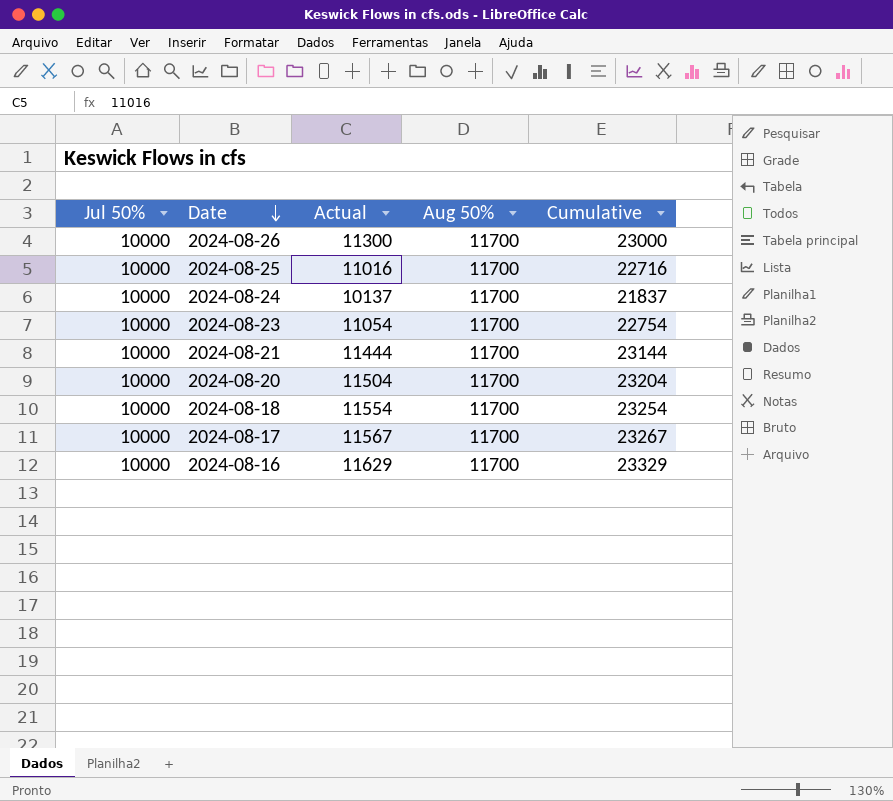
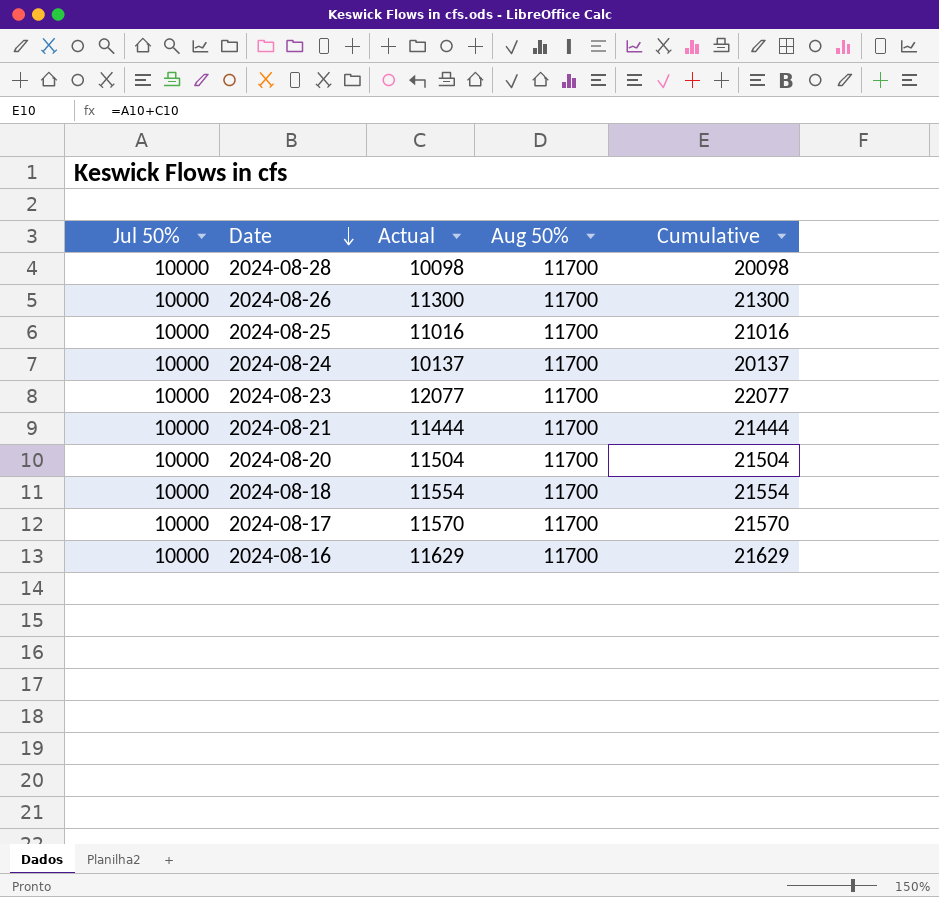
column Cumulative | formula: [Actual] + [Aug 50%] -> [Jul 50%] + [Actual]
row 2024-08-28: none -> 10000 | 10098 | 11700 | 20098
2024-08-23 | Actual: 11054 -> 12077
2024-08-17 | Actual: 11567 -> 11570

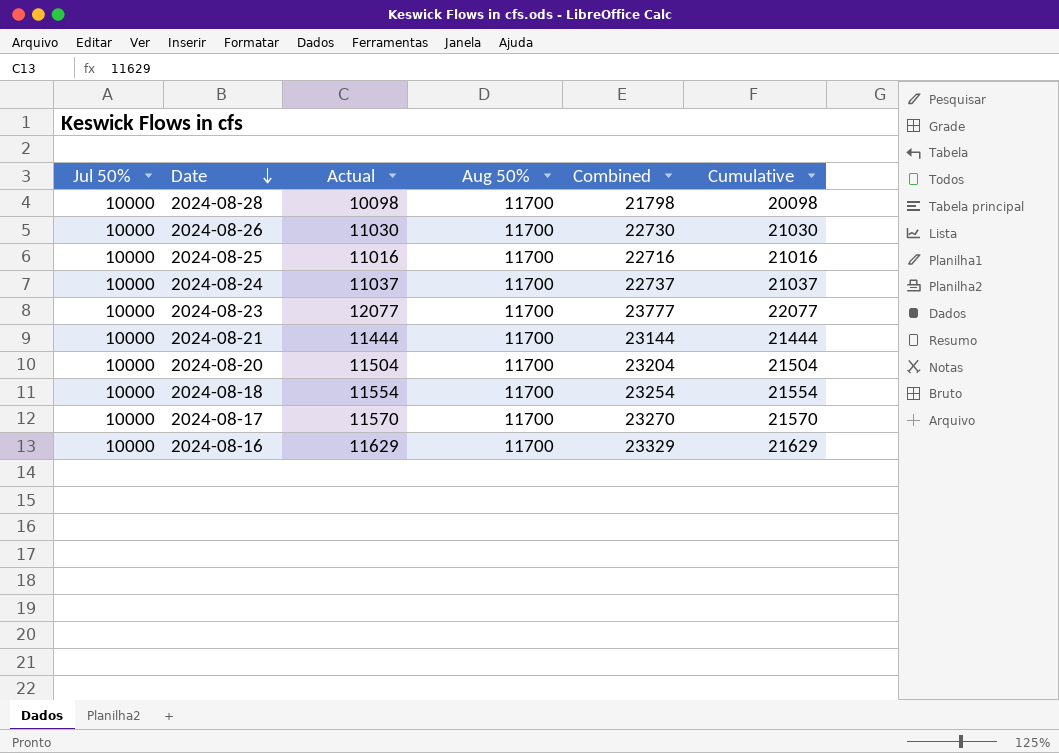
column Combined | formula: none -> [Actual] + [Aug 50%]
2024-08-26 | Actual: 11300 -> 11030
2024-08-26 | Cumulative: 21300 -> 21030
2024-08-24 | Actual: 10137 -> 11037
2024-08-24 | Cumulative: 20137 -> 21037

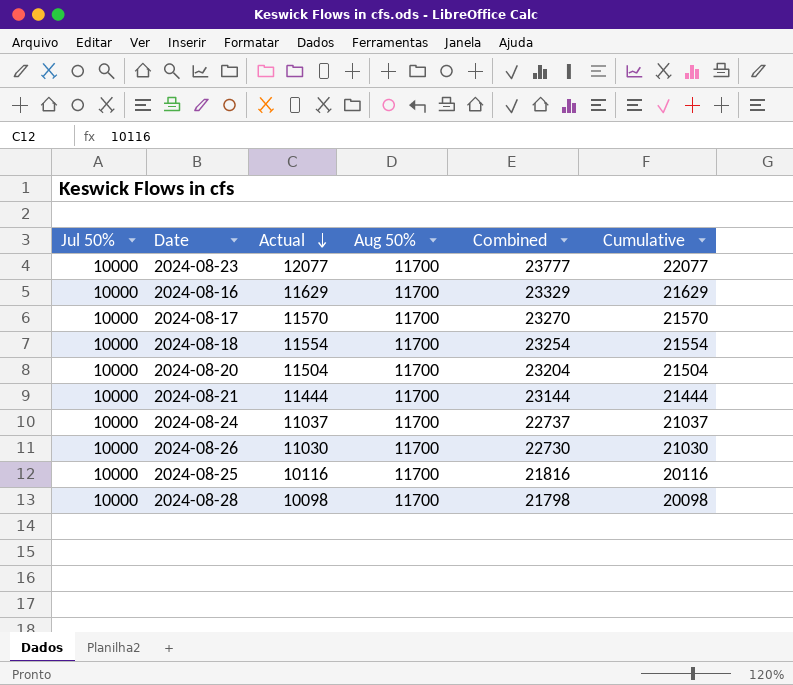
row order: Date descending -> Actual descending
2024-08-25 | Actual: 11016 -> 10116
2024-08-25 | Combined: 22716 -> 21816
2024-08-25 | Cumulative: 21016 -> 20116

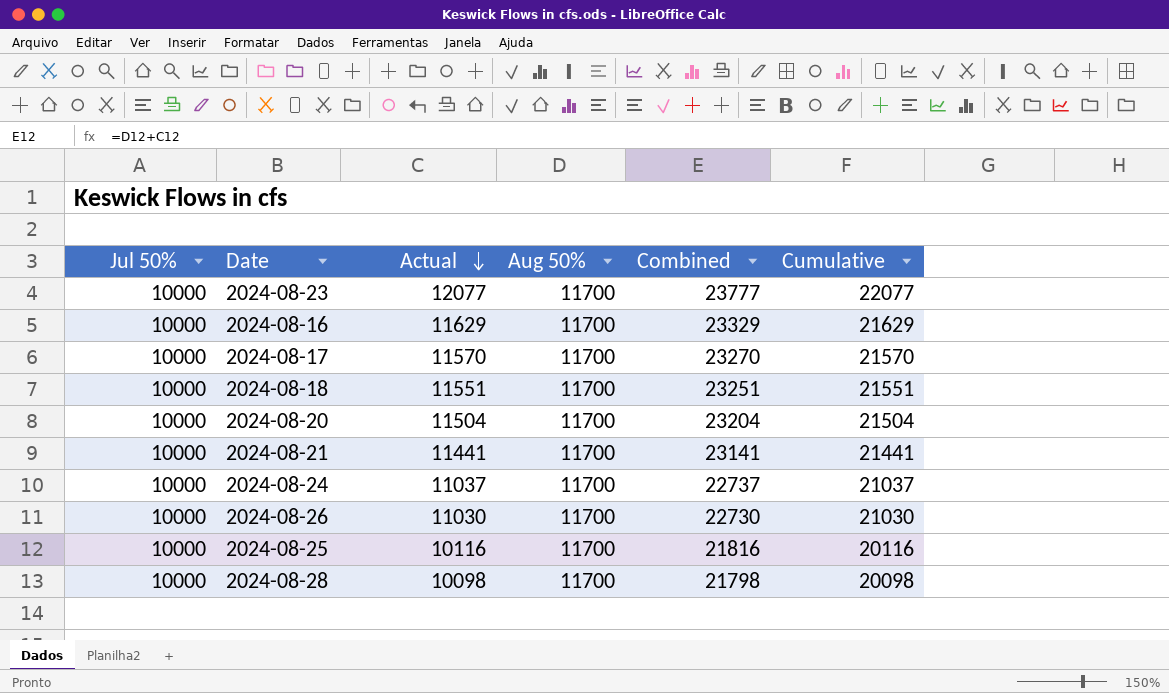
2024-08-18 | Actual: 11554 -> 11551
2024-08-18 | Combined: 23254 -> 23251
2024-08-18 | Cumulative: 21554 -> 21551
2024-08-21 | Actual: 11444 -> 11441
2024-08-21 | Combined: 23144 -> 23141
2024-08-21 | Cumulative: 21444 -> 21441

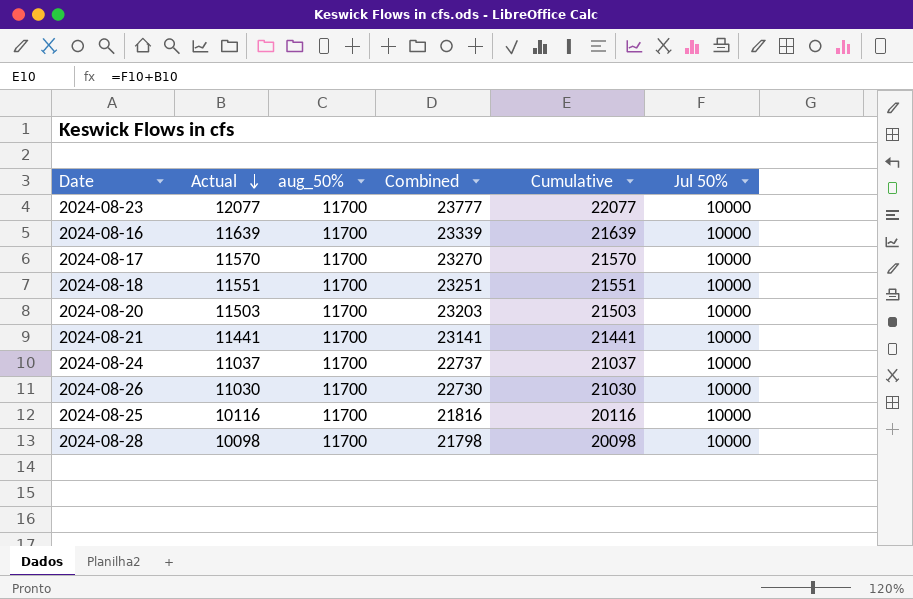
column name: Aug 50% -> aug_50%
column Jul 50% | position: 1 -> 6
2024-08-16 | Actual: 11629 -> 11639
2024-08-16 | Combined: 23329 -> 23339
2024-08-16 | Cumulative: 21629 -> 21639
2024-08-20 | Actual: 11504 -> 11503
2024-08-20 | Combined: 23204 -> 23203
2024-08-20 | Cumulative: 21504 -> 21503

